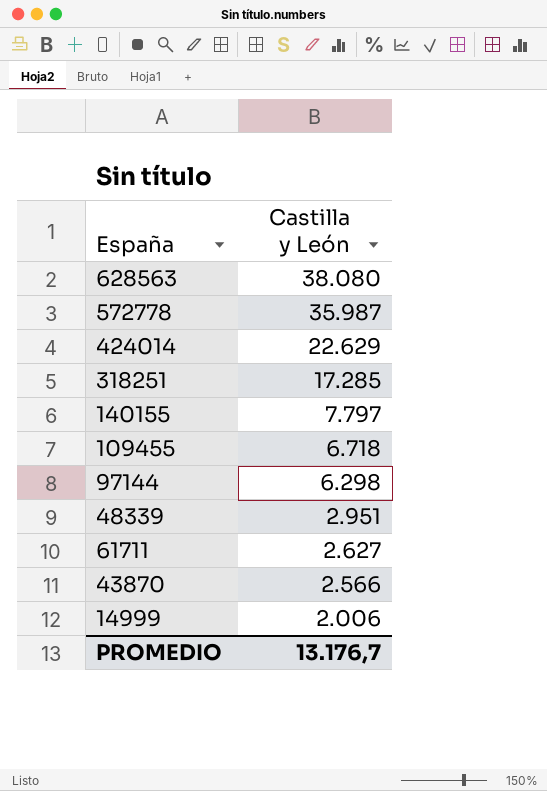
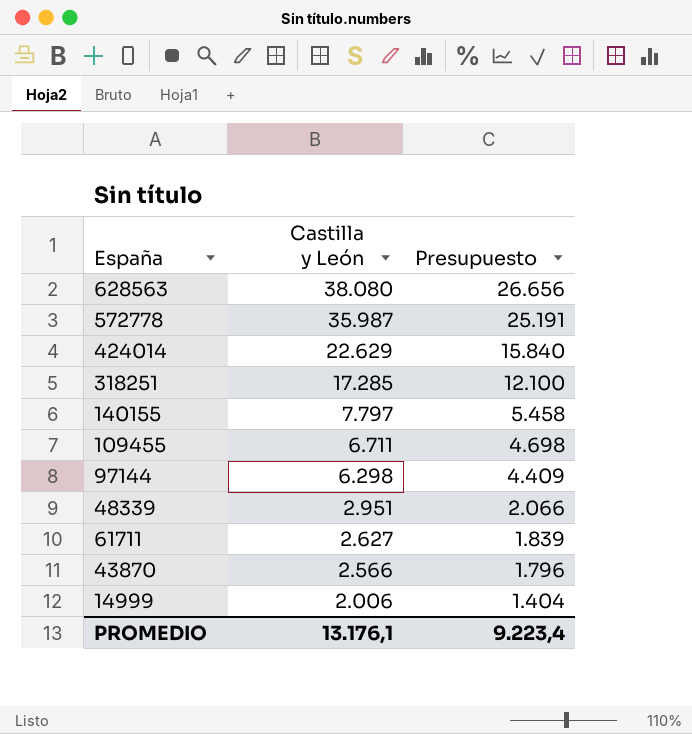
column Presupuesto | formula: none -> [Castilla y León] * 0,7
109455 | Castilla y León: 6.718 -> 6.711
PROMEDIO | Castilla y León: 13.176,7 -> 13.176,1

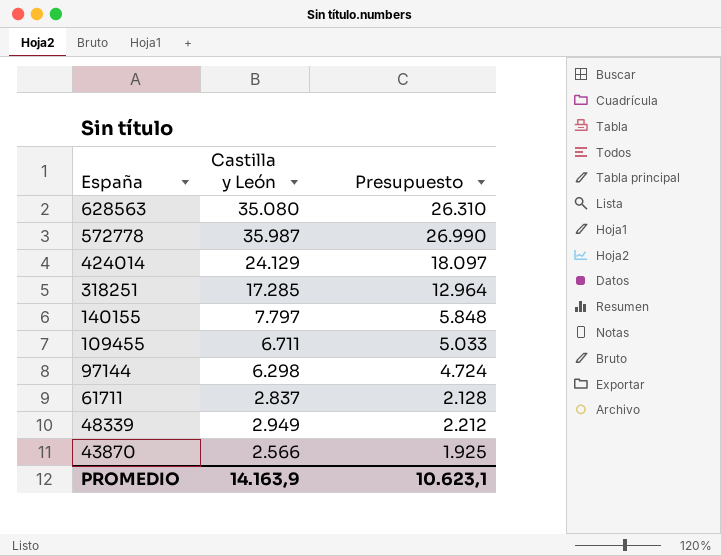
row order: Castilla y León descending -> España descending
column Presupuesto | formula: [Castilla y León] * 0,7 -> [Castilla y León] * 0,75
row 14999: 2.006 | 1.404 -> none
628563 | Castilla y León: 38.080 -> 35.080
424014 | Castilla y León: 22.629 -> 24.129
61711 | Castilla y León: 2.627 -> 2.837
48339 | Castilla y León: 2.951 -> 2.949
PROMEDIO | Castilla y León: 13.176,1 -> 14.163,9
PROMEDIO | Presupuesto: 9.223,4 -> 10.623,1

